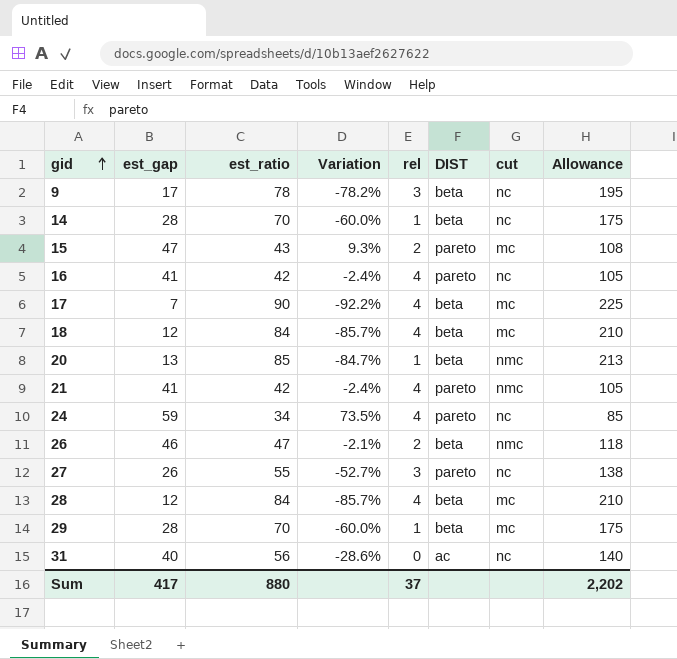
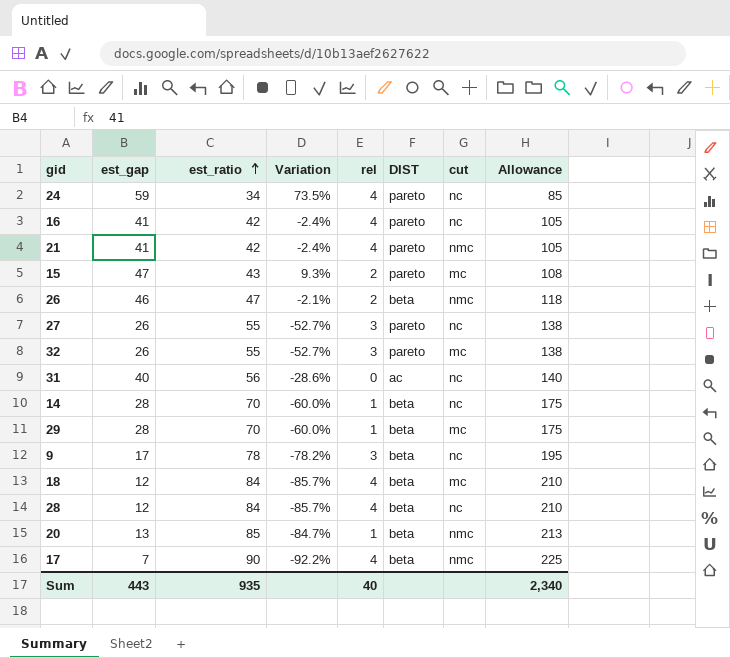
row order: gid ascending -> est_ratio ascending
row 32: none -> 26 | 55 | -52.7% | 3 | pareto | mc | 138
28 | cut: mc -> nc
17 | cut: mc -> nmc
Sum | est_gap: 417 -> 443
Sum | est_ratio: 880 -> 935
Sum | rel: 37 -> 40
Sum | Allowance: 2,202 -> 2,340

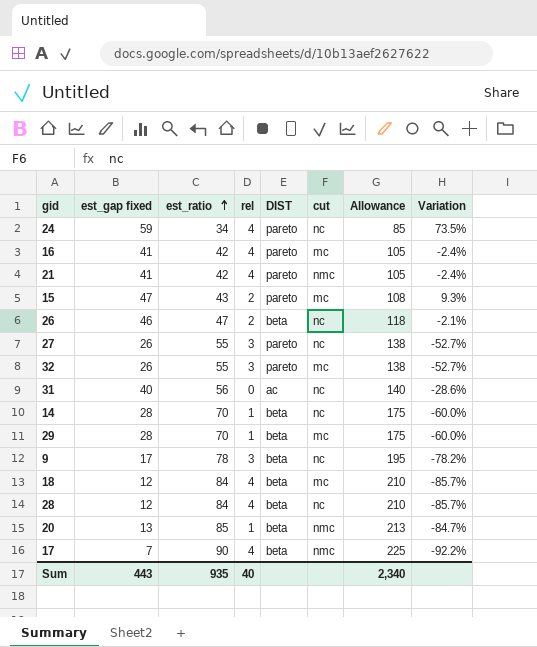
column name: est_gap -> est_gap fixed
column Variation | position: 4 -> 8
16 | cut: nc -> mc
26 | cut: nmc -> nc

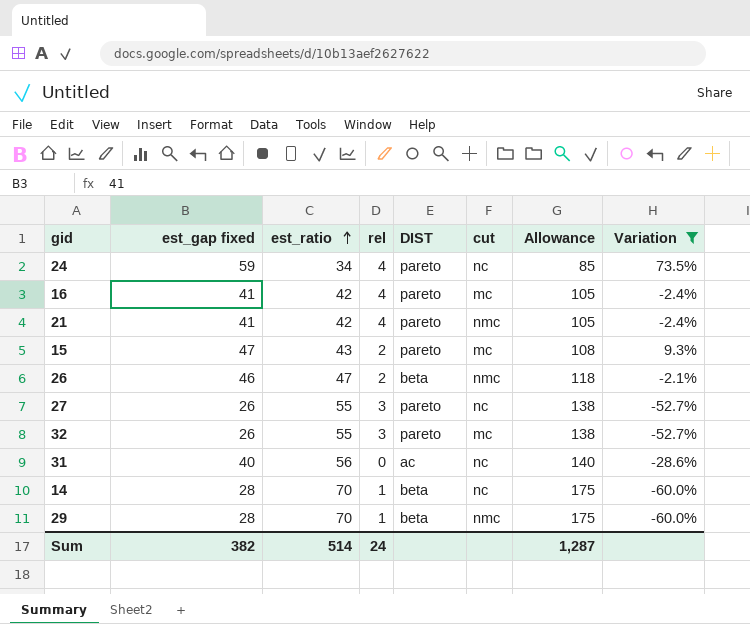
filter: none -> Variation >= -60.0%
26 | cut: nc -> nmc
29 | cut: mc -> nmc
Sum | est_gap fixed: 443 -> 382
Sum | est_ratio: 935 -> 514
Sum | rel: 40 -> 24
Sum | Allowance: 2,340 -> 1,287

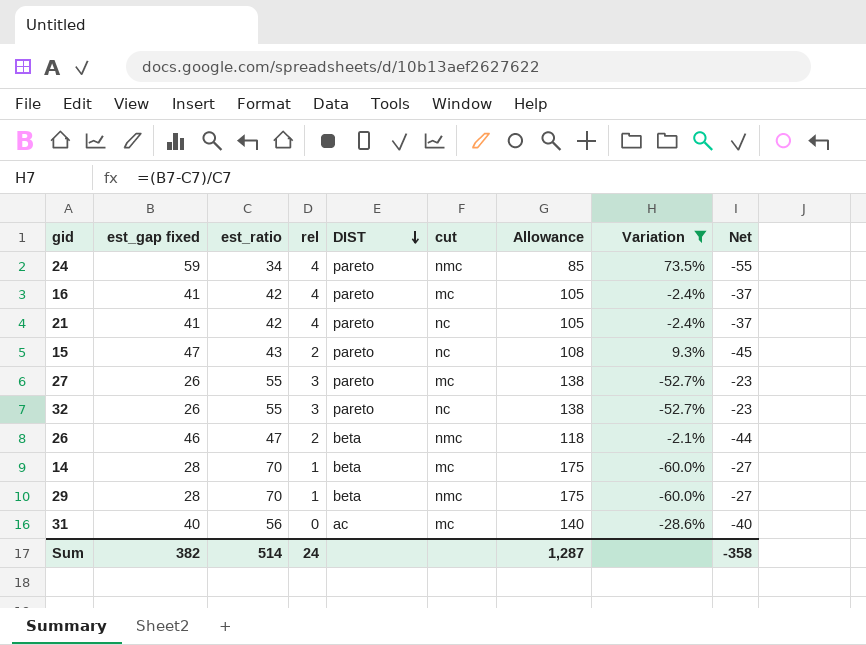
row order: est_ratio ascending -> DIST descending
column Net | formula: none -> [rel] - [est_gap fixed]
24 | cut: nc -> nmc
21 | cut: nmc -> nc
15 | cut: mc -> nc
27 | cut: nc -> mc
32 | cut: mc -> nc
14 | cut: nc -> mc
31 | cut: nc -> mc

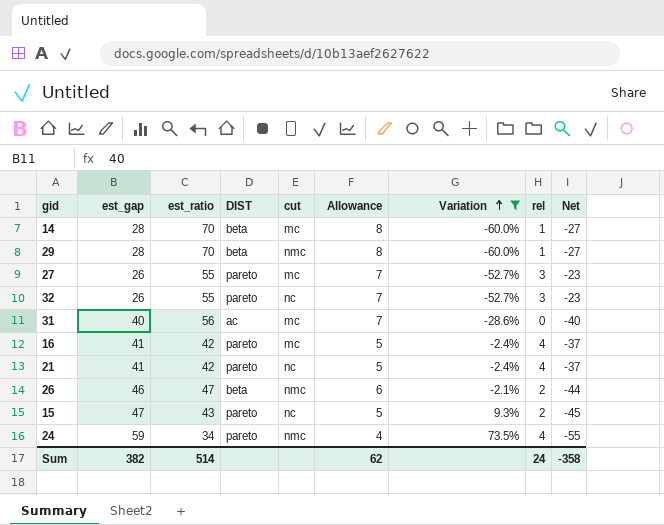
row order: DIST descending -> Variation ascending
column name: est_gap fixed -> est_gap
column Allowance | formula: [est_ratio] * 2.5 -> [est_ratio] * 0.12
column rel | position: 4 -> 8
Sum | Allowance: 1,287 -> 62

